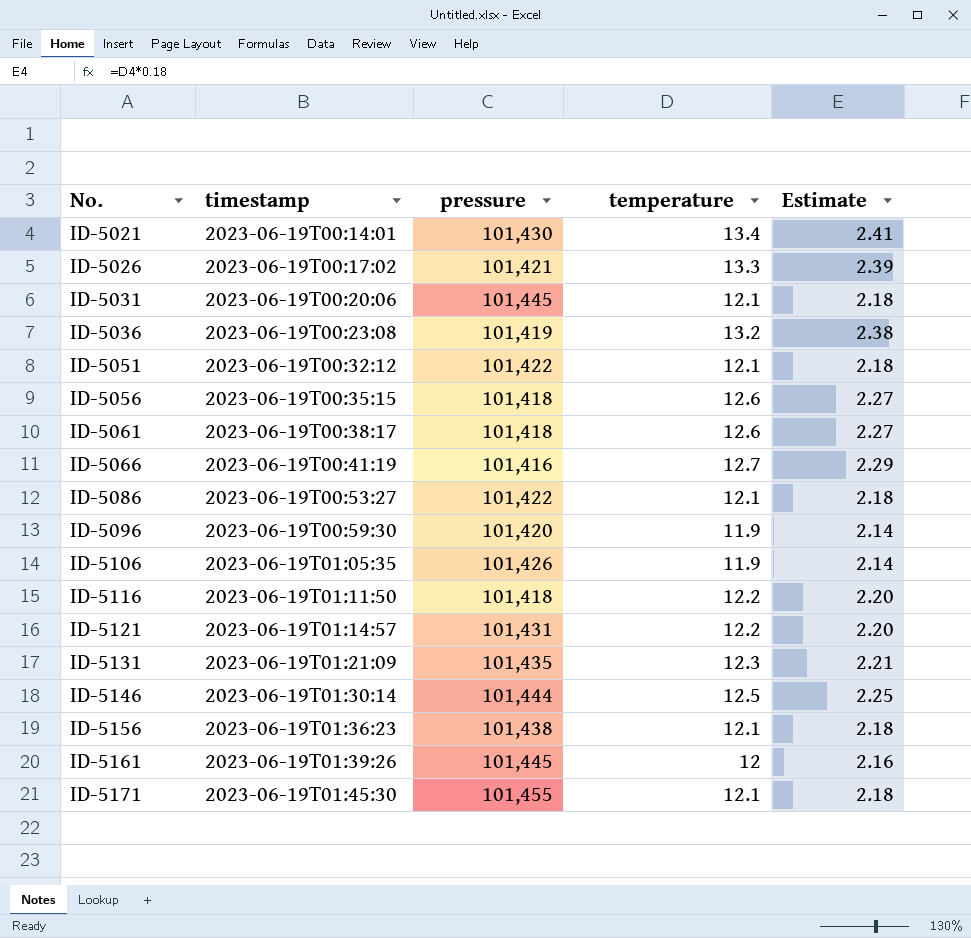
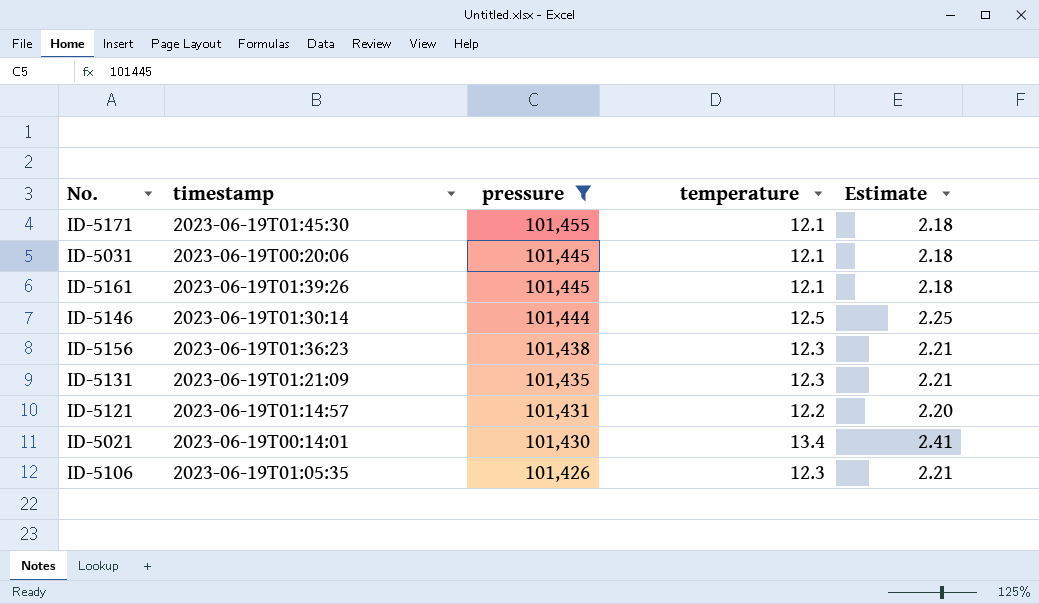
filter: none -> pressure >= 101,426
row order: No. ascending -> pressure descending
ID-5161 | temperature: 12 -> 12.1
ID-5161 | Estimate: 2.16 -> 2.18
ID-5156 | temperature: 12.1 -> 12.3
ID-5156 | Estimate: 2.18 -> 2.21
ID-5106 | temperature: 11.9 -> 12.3
ID-5106 | Estimate: 2.14 -> 2.21

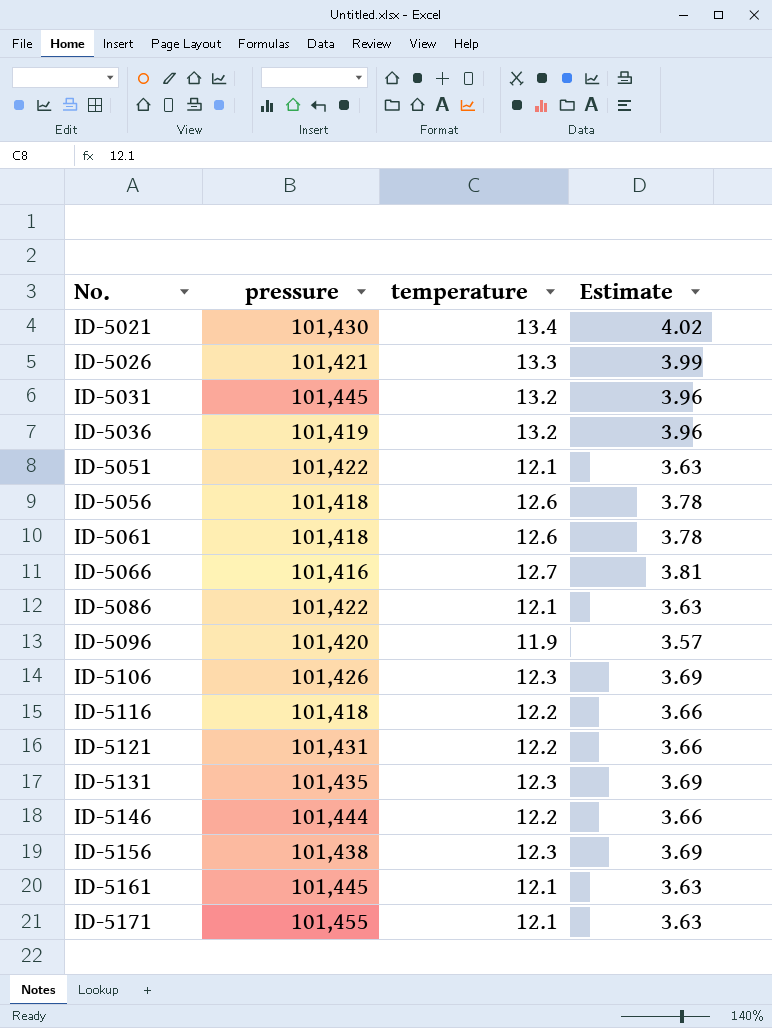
filter: pressure >= 101,426 -> none
row order: pressure descending -> No. ascending
column timestamp | position: 2 -> none
column Estimate | formula: [temperature] * 0.18 -> [temperature] * 0.3
ID-5031 | temperature: 12.1 -> 13.2
ID-5146 | temperature: 12.5 -> 12.2

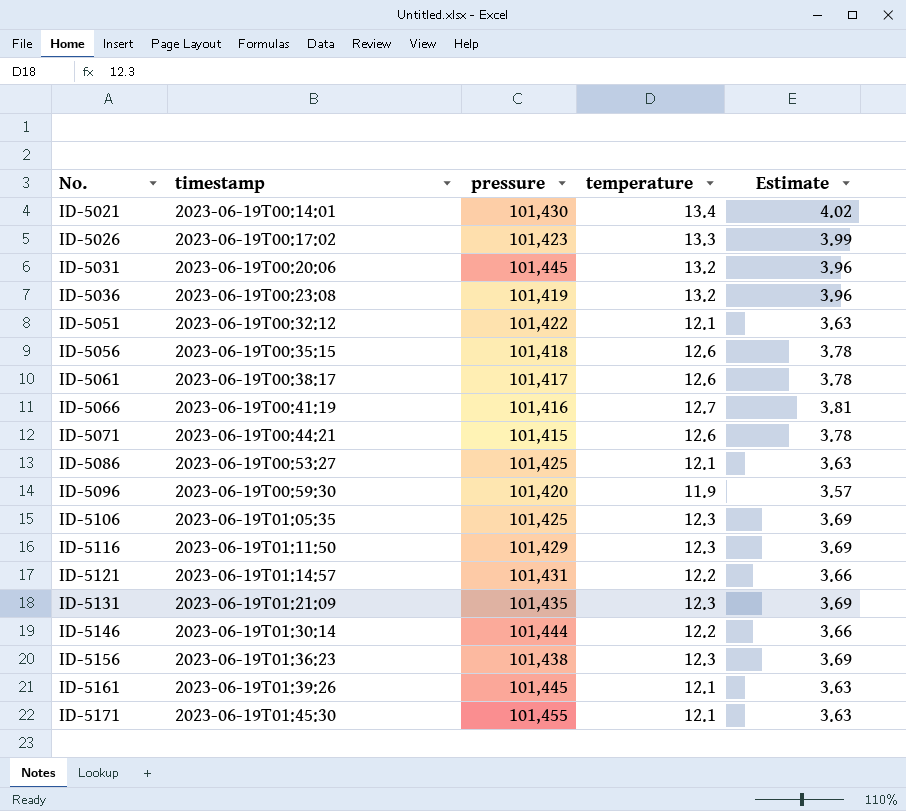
column timestamp | position: none -> 2
ID-5026 | pressure: 101,421 -> 101,423
ID-5061 | pressure: 101,418 -> 101,417
row ID-5071: none -> 2023-06-19T00:44:21 | 101,415 | 12.6 | 3.78
ID-5086 | pressure: 101,422 -> 101,425
ID-5106 | pressure: 101,426 -> 101,425
ID-5116 | pressure: 101,418 -> 101,429
ID-5116 | temperature: 12.2 -> 12.3
ID-5116 | Estimate: 3.66 -> 3.69

